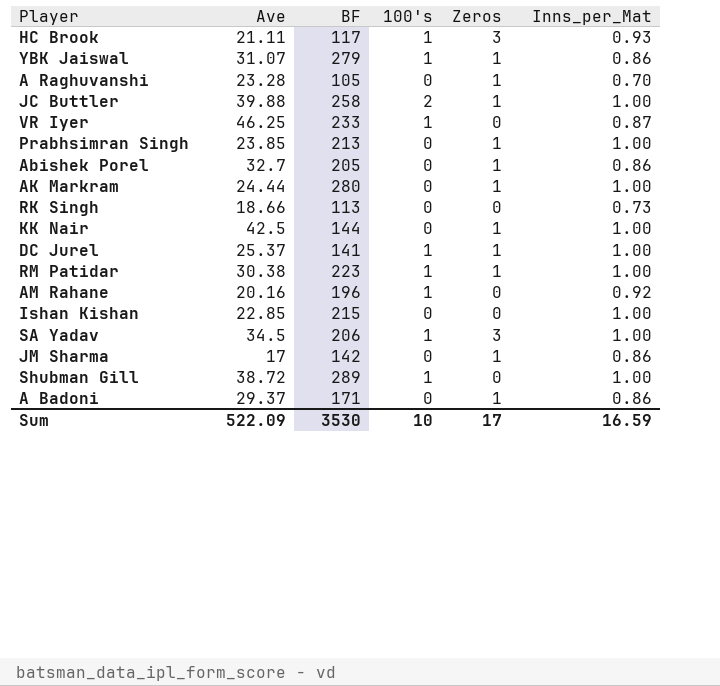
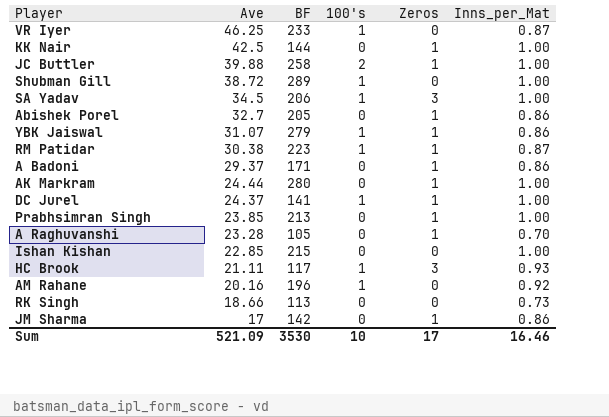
row order: none -> Ave descending
RM Patidar | Inns_per_Mat: 1.00 -> 0.87
DC Jurel | Ave: 25.37 -> 24.37
Sum | Ave: 522.09 -> 521.09
Sum | Inns_per_Mat: 16.59 -> 16.46

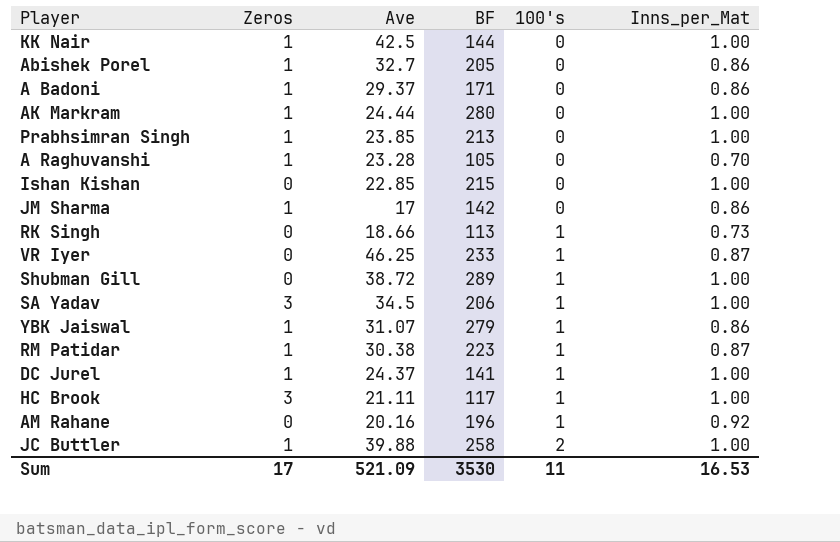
row order: Ave descending -> 100's ascending
column Zeros | position: 5 -> 2
RK Singh | 100's: 0 -> 1
HC Brook | Inns_per_Mat: 0.93 -> 1.00
Sum | 100's: 10 -> 11
Sum | Inns_per_Mat: 16.46 -> 16.53

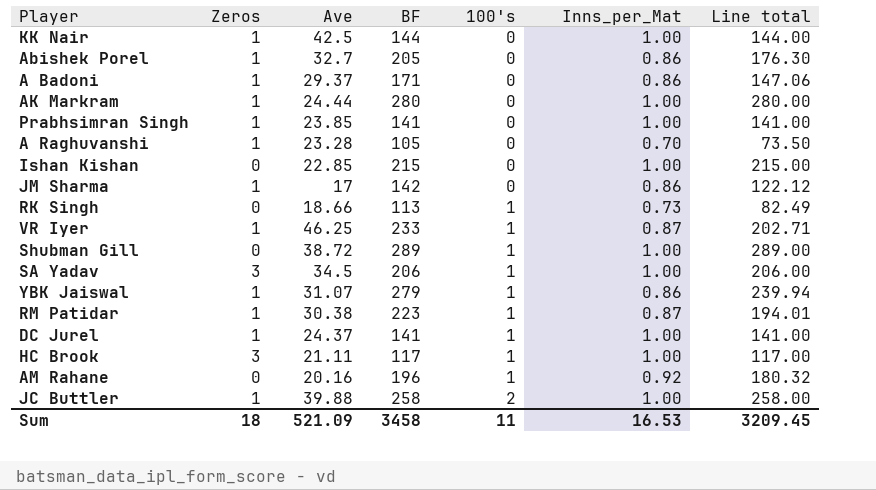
column Line total | formula: none -> [BF] * [Inns_per_Mat]
Prabhsimran Singh | BF: 213 -> 141
VR Iyer | Zeros: 0 -> 1
Sum | Zeros: 17 -> 18
Sum | BF: 3530 -> 3458

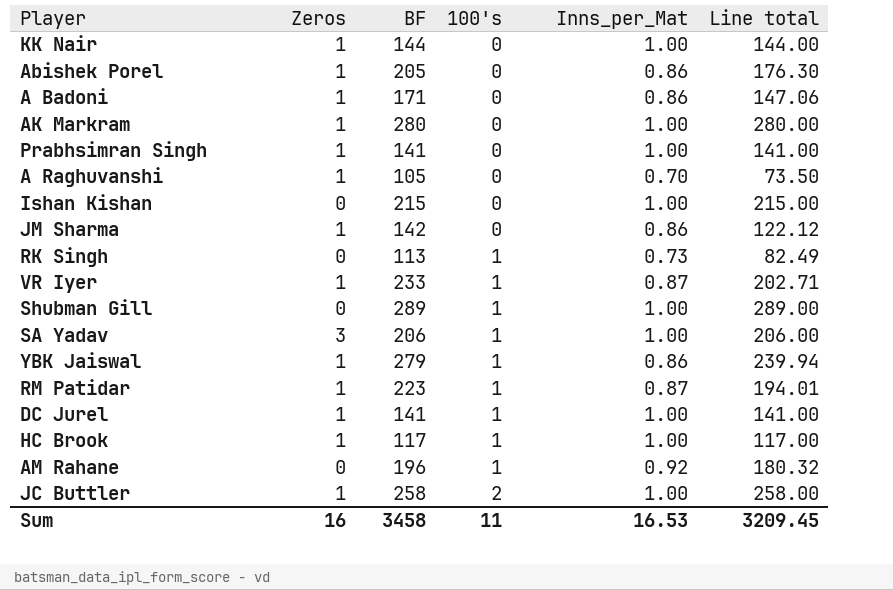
column Ave | position: 3 -> none
HC Brook | Zeros: 3 -> 1
Sum | Zeros: 18 -> 16

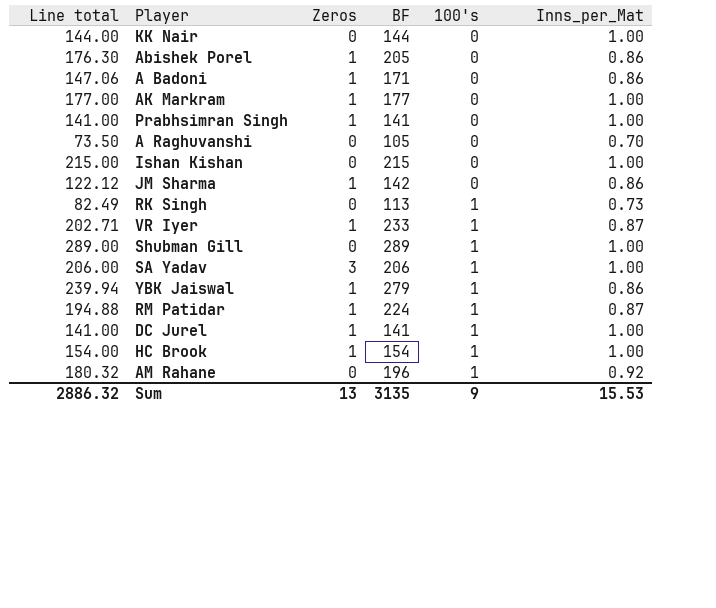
column Line total | position: 6 -> 1
row JC Buttler: 1 | 258 | 2 | 1.00 | 258.00 -> none
KK Nair | Zeros: 1 -> 0
AK Markram | Line total: 280.00 -> 177.00
AK Markram | BF: 280 -> 177
A Raghuvanshi | Zeros: 1 -> 0
RM Patidar | Line total: 194.01 -> 194.88
RM Patidar | BF: 223 -> 224
HC Brook | Line total: 117.00 -> 154.00
HC Brook | BF: 117 -> 154
Sum | Line total: 3209.45 -> 2886.32
Sum | Zeros: 16 -> 13
Sum | BF: 3458 -> 3135
Sum | 100's: 11 -> 9
Sum | Inns_per_Mat: 16.53 -> 15.53

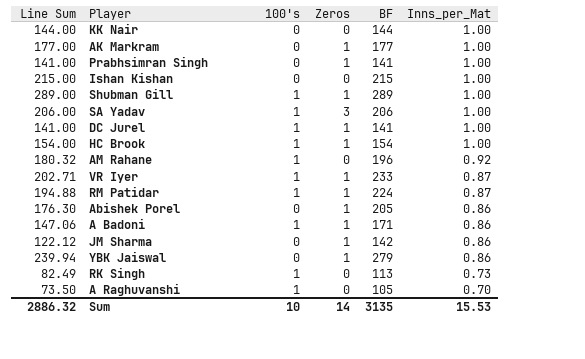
row order: 100's ascending -> Inns_per_Mat descending
column name: Line total -> Line Sum
column 100's | position: 5 -> 3
Shubman Gill | Zeros: 0 -> 1
A Badoni | 100's: 0 -> 1
YBK Jaiswal | 100's: 1 -> 0
A Raghuvanshi | 100's: 0 -> 1
Sum | 100's: 9 -> 10
Sum | Zeros: 13 -> 14

